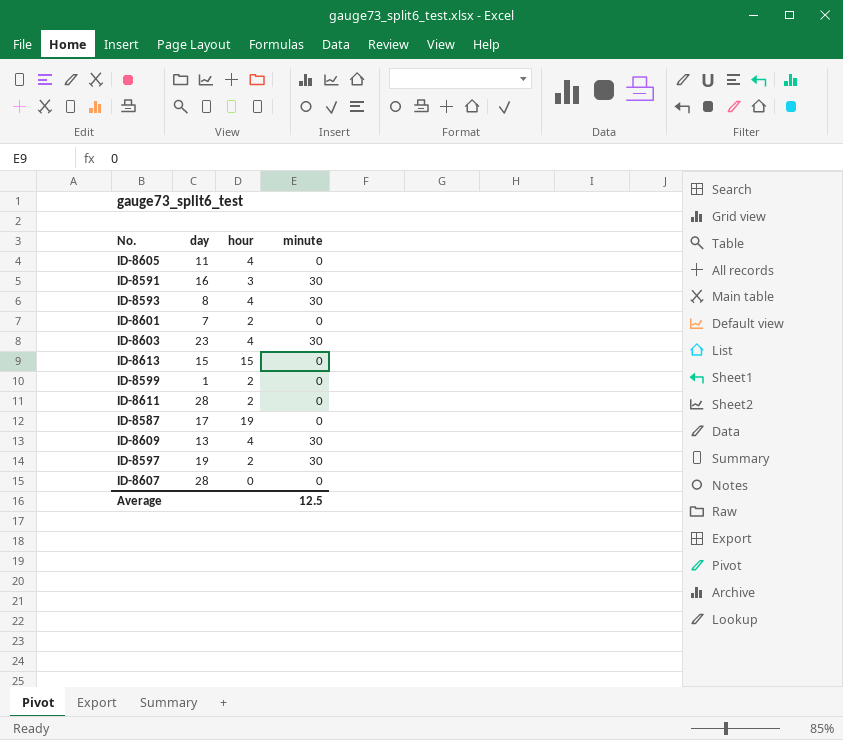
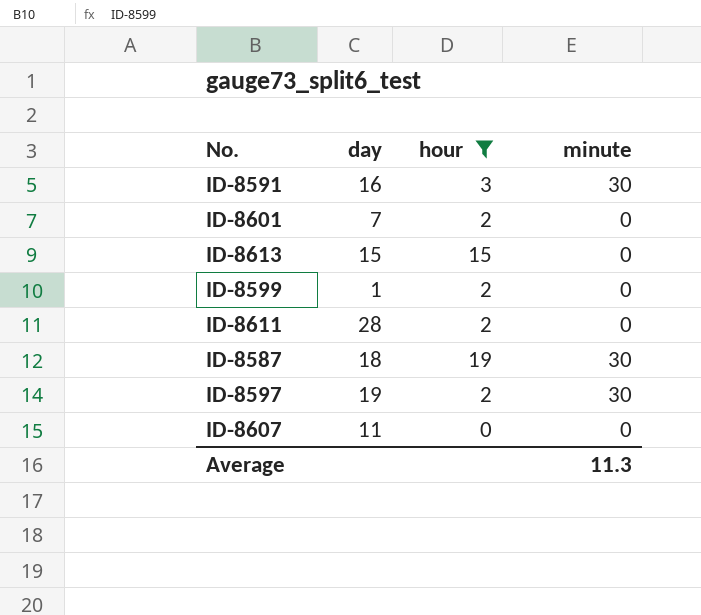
filter: none -> hour != 4
ID-8587 | day: 17 -> 18
ID-8587 | minute: 0 -> 30
ID-8607 | day: 28 -> 11
Average | minute: 12.5 -> 11.3

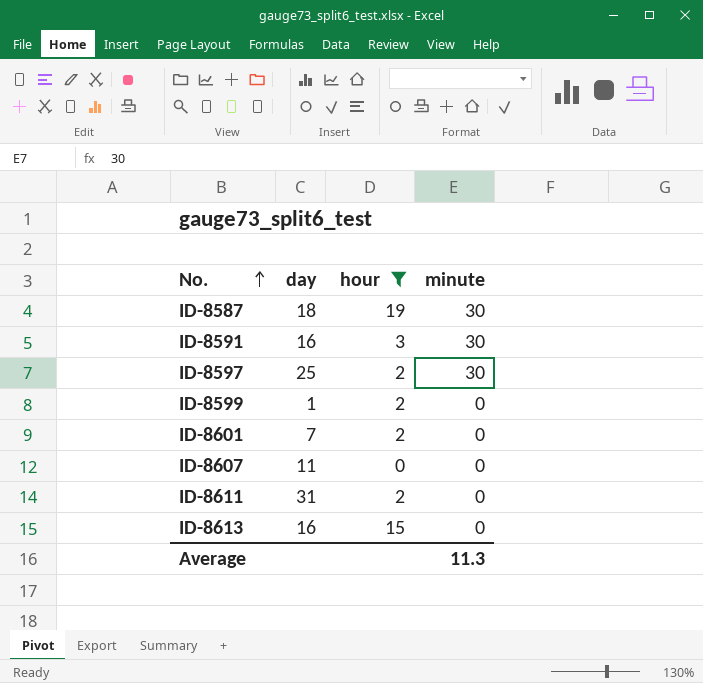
row order: none -> No. ascending
ID-8597 | day: 19 -> 25
ID-8611 | day: 28 -> 31
ID-8613 | day: 15 -> 16

